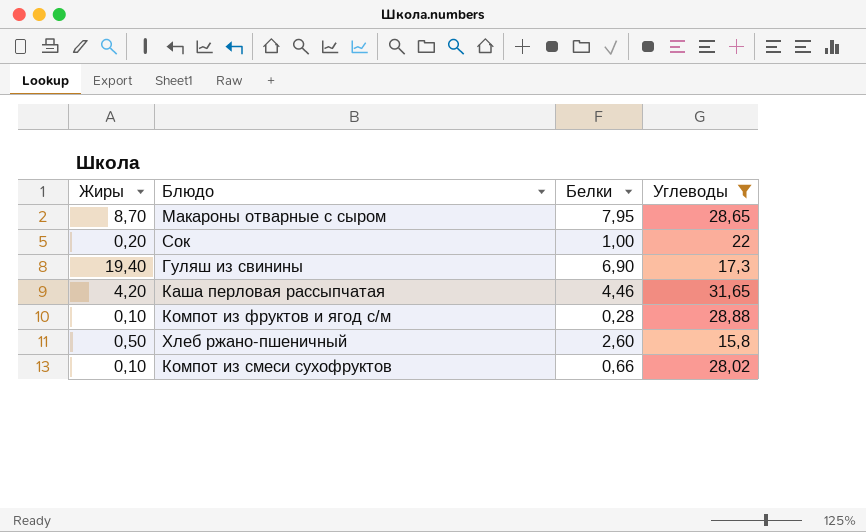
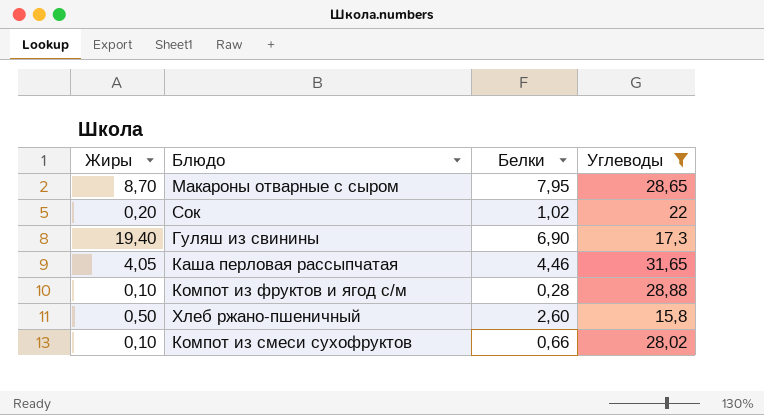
Сок | Белки: 1,00 -> 1,02
Каша перловая рассыпчатая | Жиры: 4,20 -> 4,05

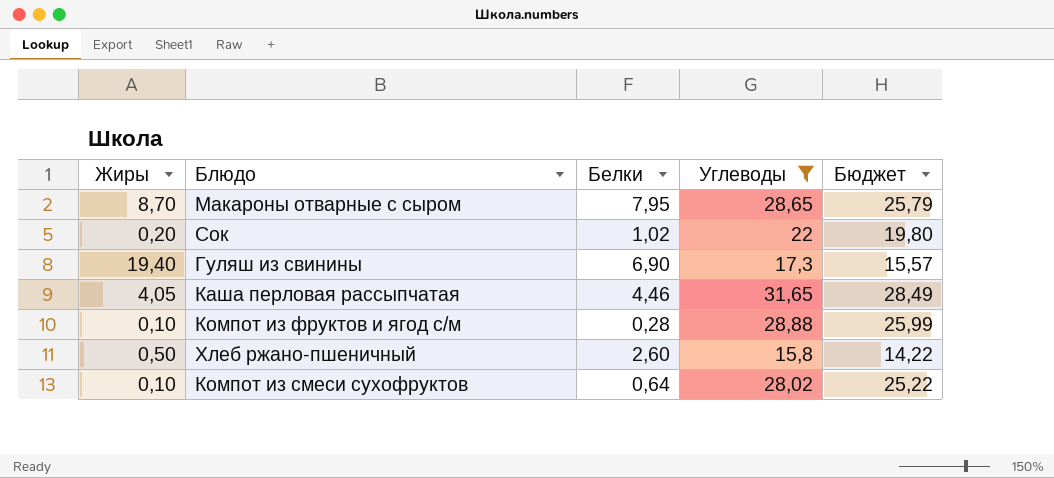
column Бюджет | formula: none -> [Углеводы] * 0,9
Компот из смеси сухофруктов | Белки: 0,66 -> 0,64

